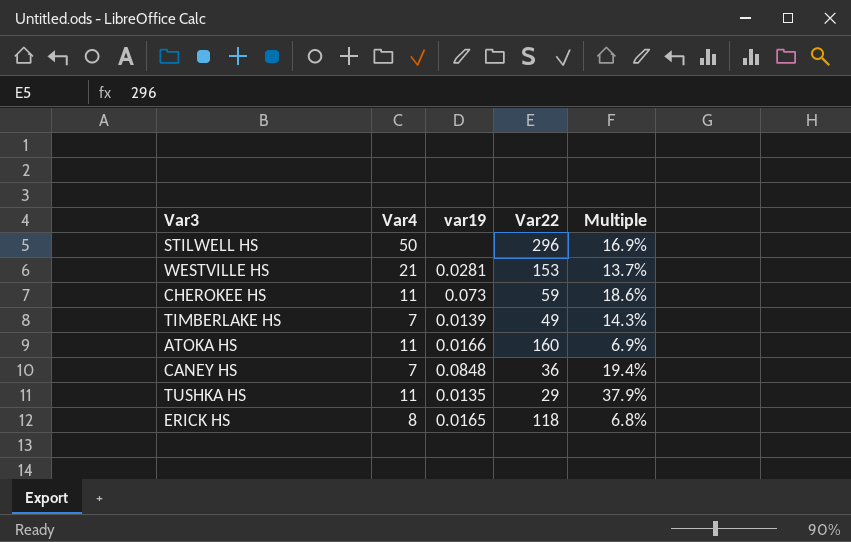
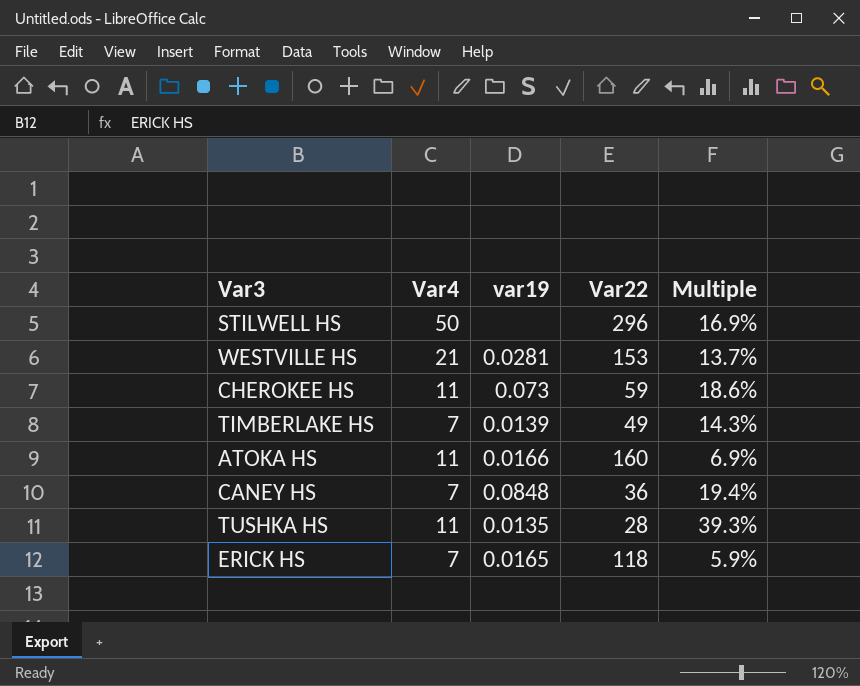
TUSHKA HS | Var22: 29 -> 28
TUSHKA HS | Multiple: 37.9% -> 39.3%
ERICK HS | Var4: 8 -> 7
ERICK HS | Multiple: 6.8% -> 5.9%

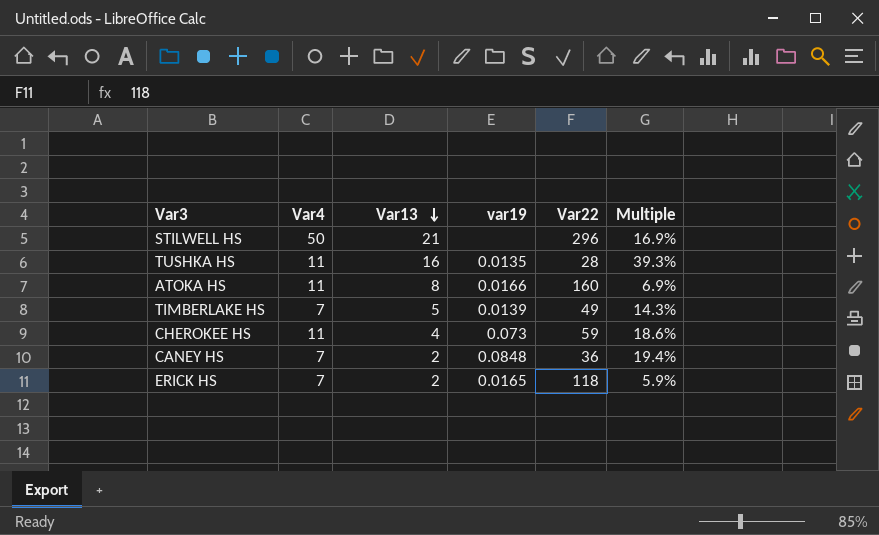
row order: none -> Var13 descending
column Var13 | position: none -> 3
row WESTVILLE HS: 21 | 0.0281 | 153 | 13.7% -> none

